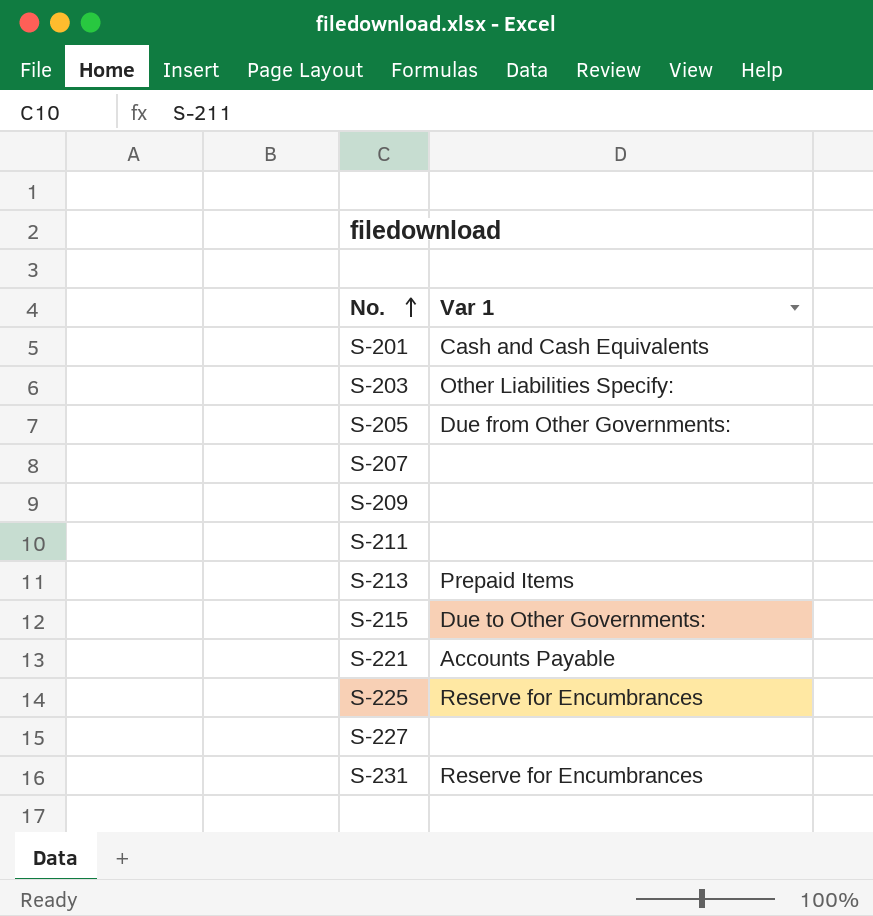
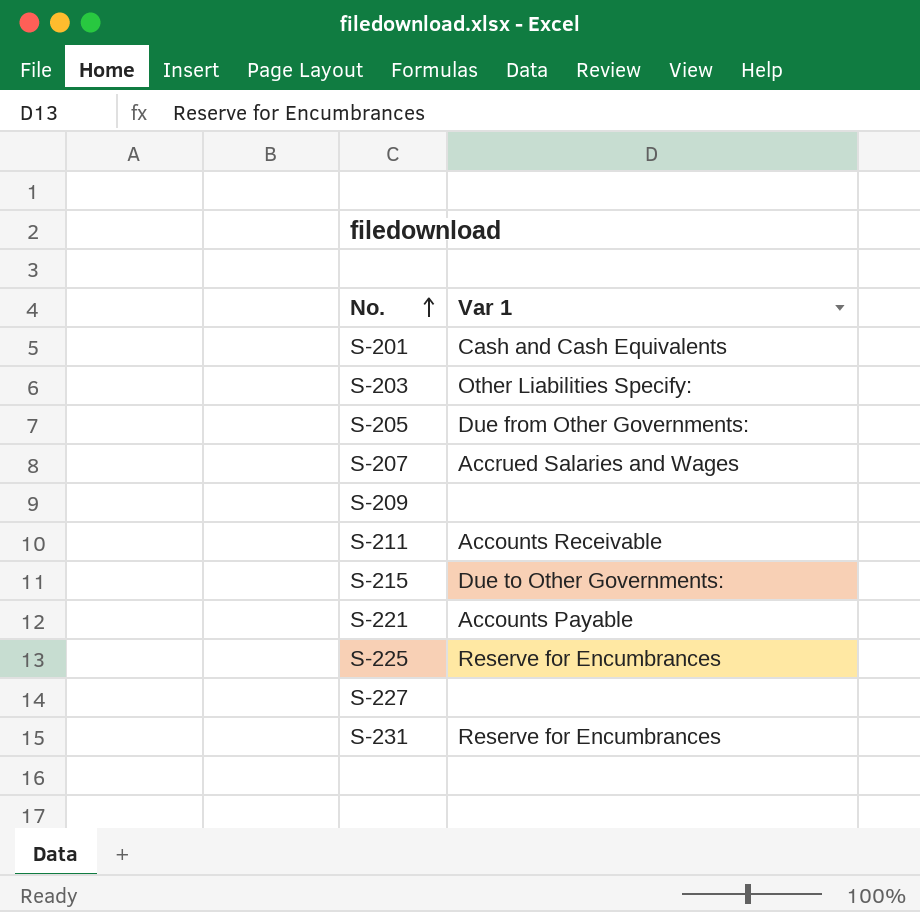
row S-213: Prepaid Items -> none
S-207 | Var 1: none -> Accrued Salaries and Wages
S-211 | Var 1: none -> Accounts Receivable

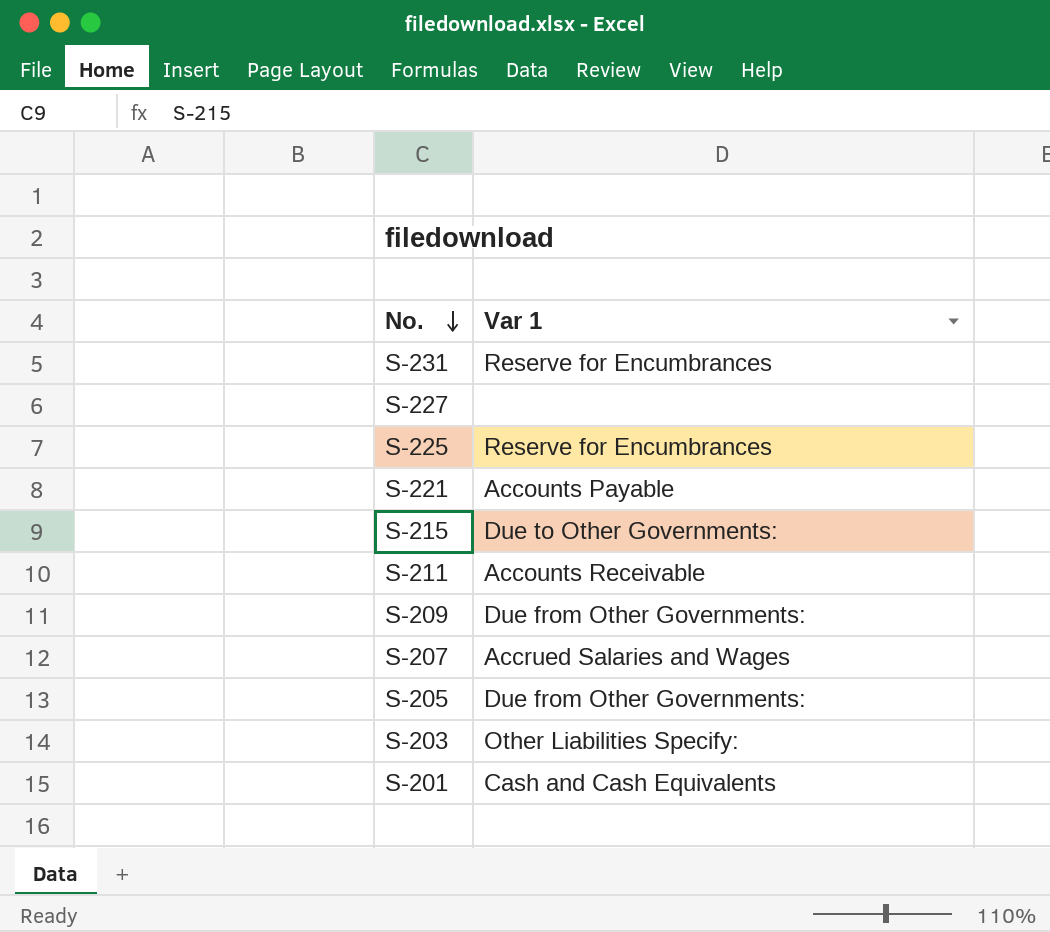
row order: No. ascending -> No. descending
S-209 | Var 1: none -> Due from Other Governments:

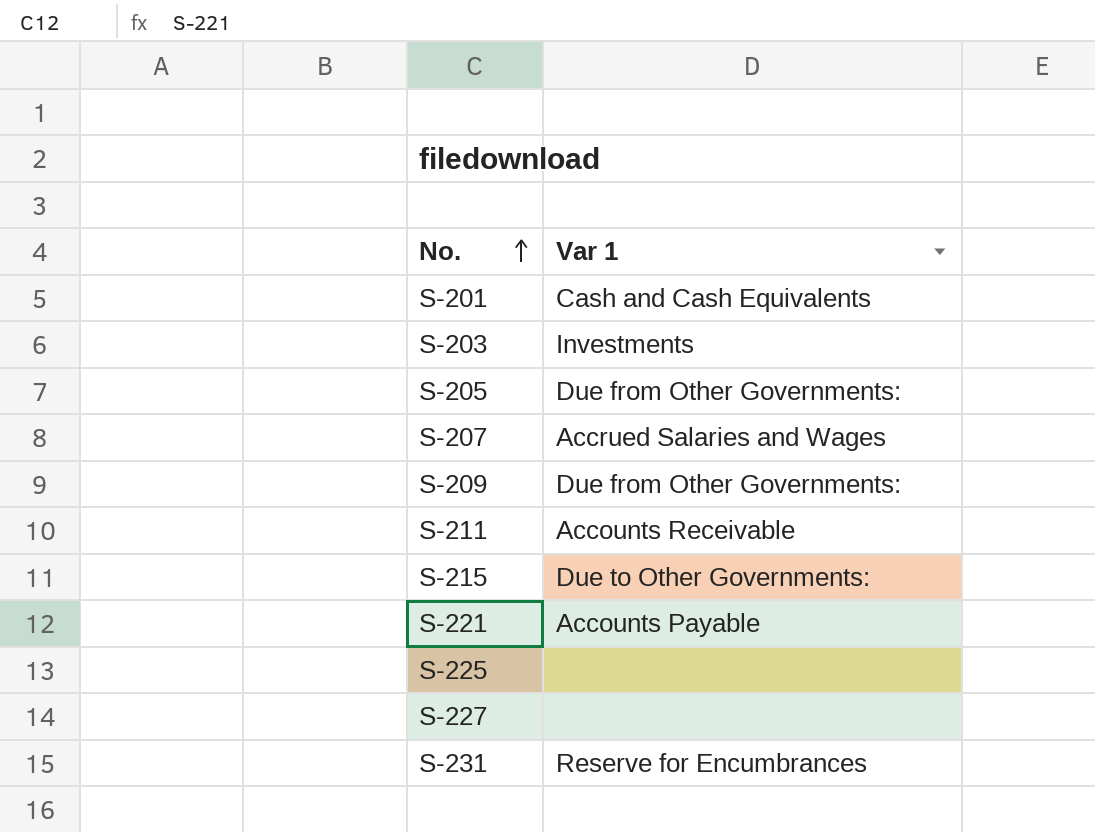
row order: No. descending -> No. ascending
S-203 | Var 1: Other Liabilities Specify: -> Investments
S-225 | Var 1: Reserve for Encumbrances -> none

